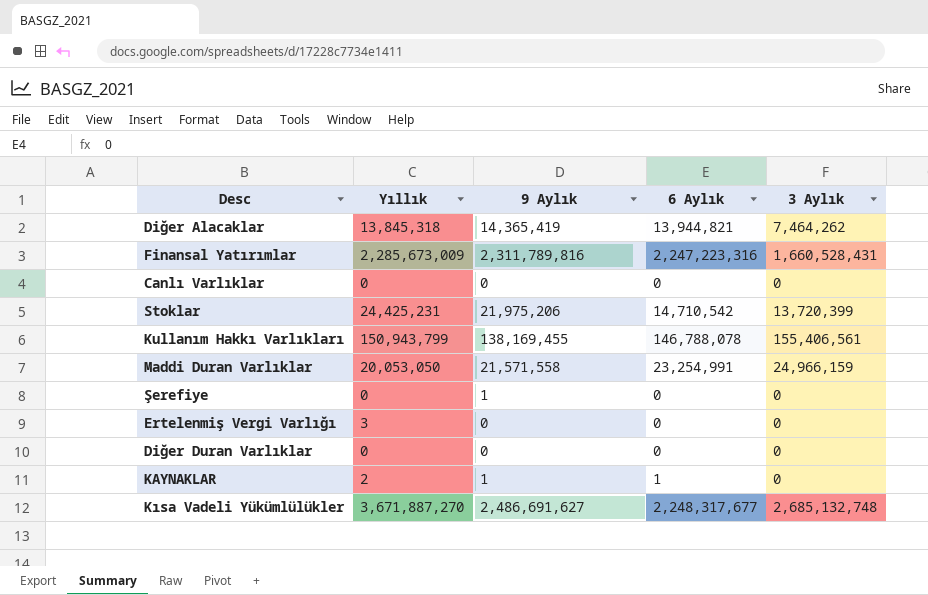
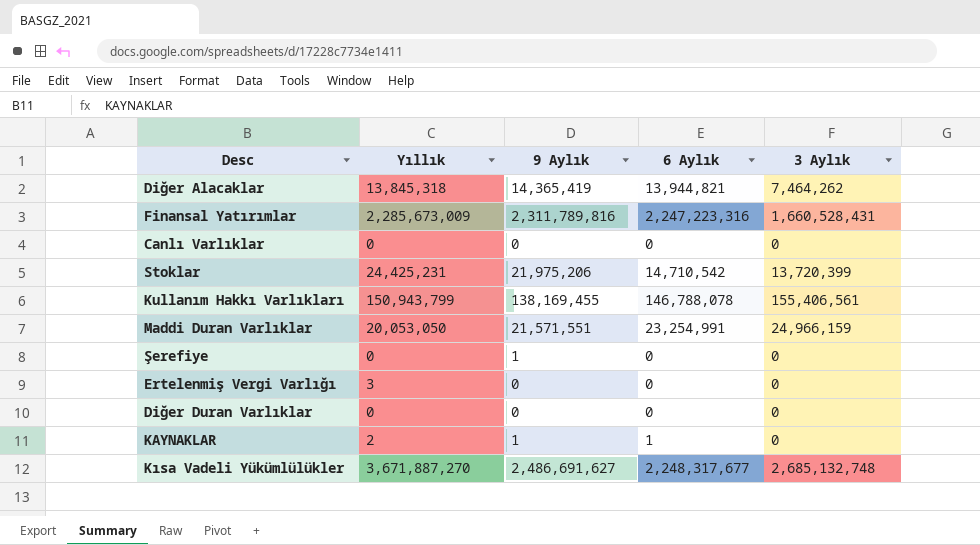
Maddi Duran Varlıklar | 9 Aylık: 21,571,558 -> 21,571,551

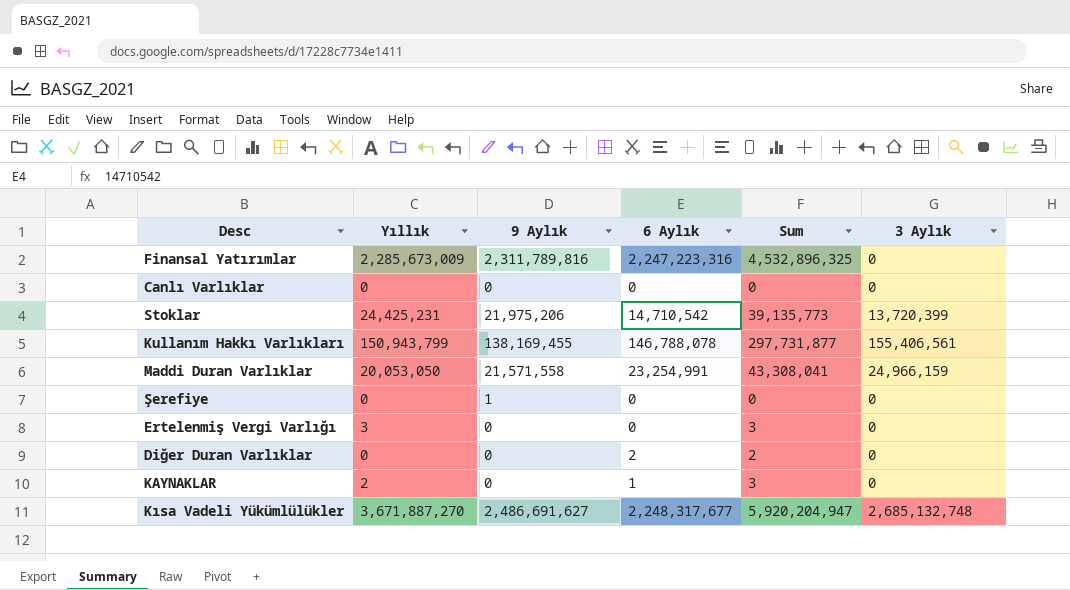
column Sum | formula: none -> [Yıllık] + [6 Aylık]
row Diğer Alacaklar: 13,845,318 | 14,365,419 | 13,944,821 | 7,464,262 -> none
Finansal Yatırımlar | 3 Aylık: 1,660,528,431 -> 0
Maddi Duran Varlıklar | 9 Aylık: 21,571,551 -> 21,571,558
Diğer Duran Varlıklar | 6 Aylık: 0 -> 2
KAYNAKLAR | 9 Aylık: 1 -> 0

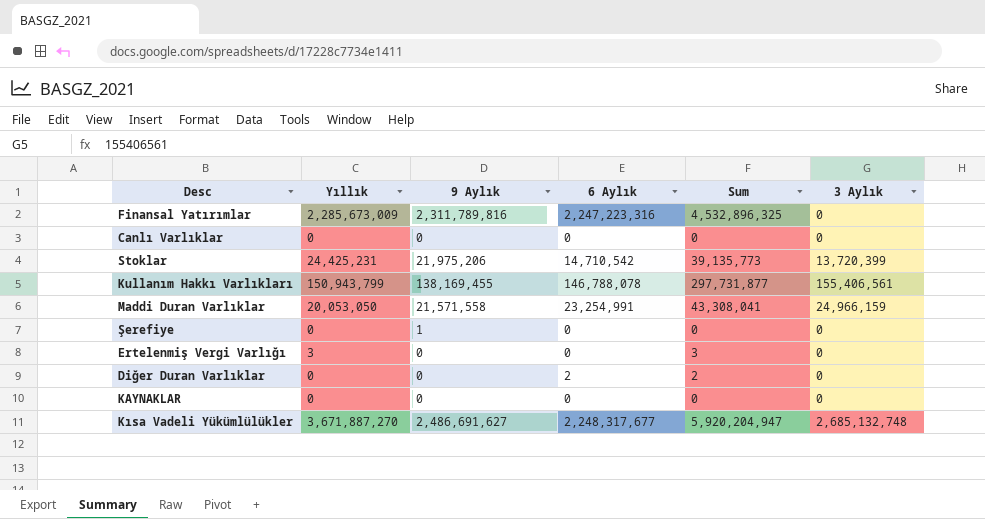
KAYNAKLAR | Yıllık: 2 -> 0
KAYNAKLAR | 6 Aylık: 1 -> 0
KAYNAKLAR | Sum: 3 -> 0

